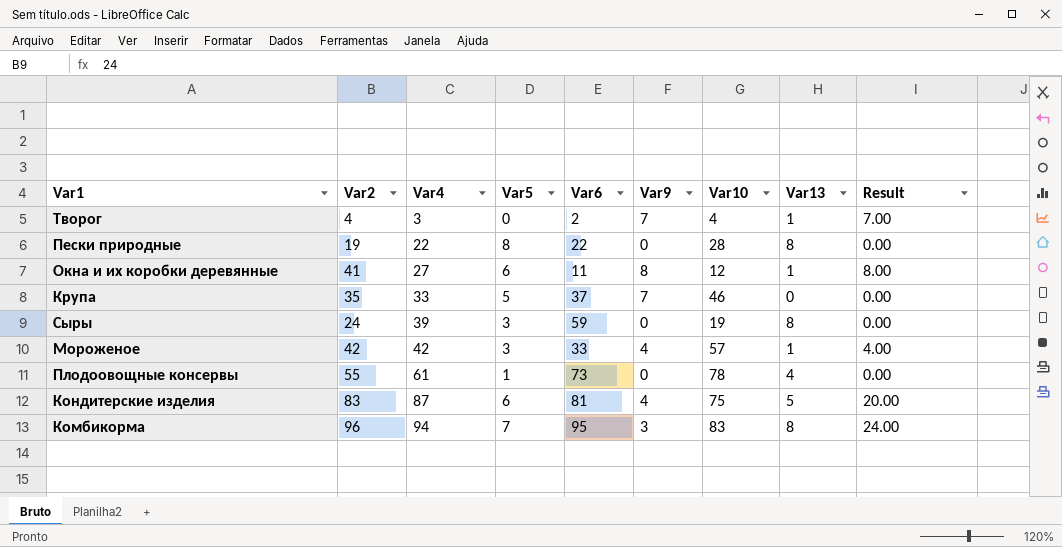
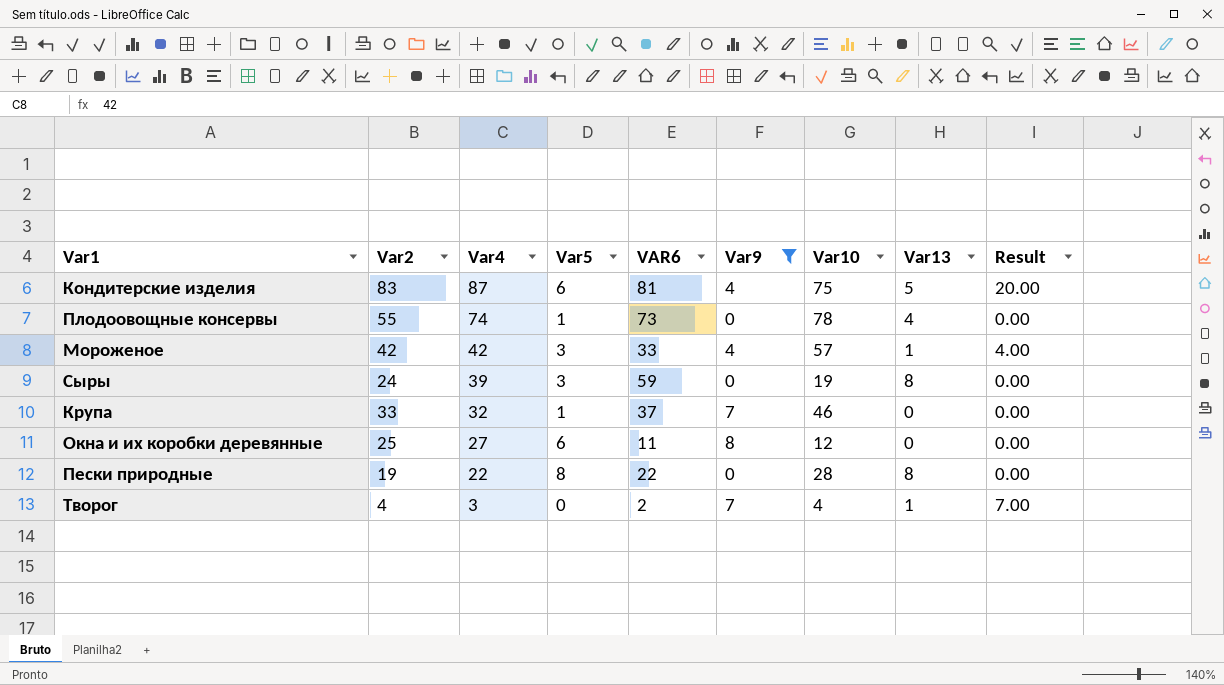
filter: none -> Var9 != 3
row order: Var4 ascending -> Var4 descending
column name: Var6 -> VAR6
Плодоовощные консервы | Var4: 61 -> 74
Крупа | Var2: 35 -> 33
Крупа | Var4: 33 -> 32
Крупа | Var5: 5 -> 1
Окна и их коробки деревянные | Var2: 41 -> 25
Окна и их коробки деревянные | Var13: 1 -> 0
Окна и их коробки деревянные | Result: 8.00 -> 0.00

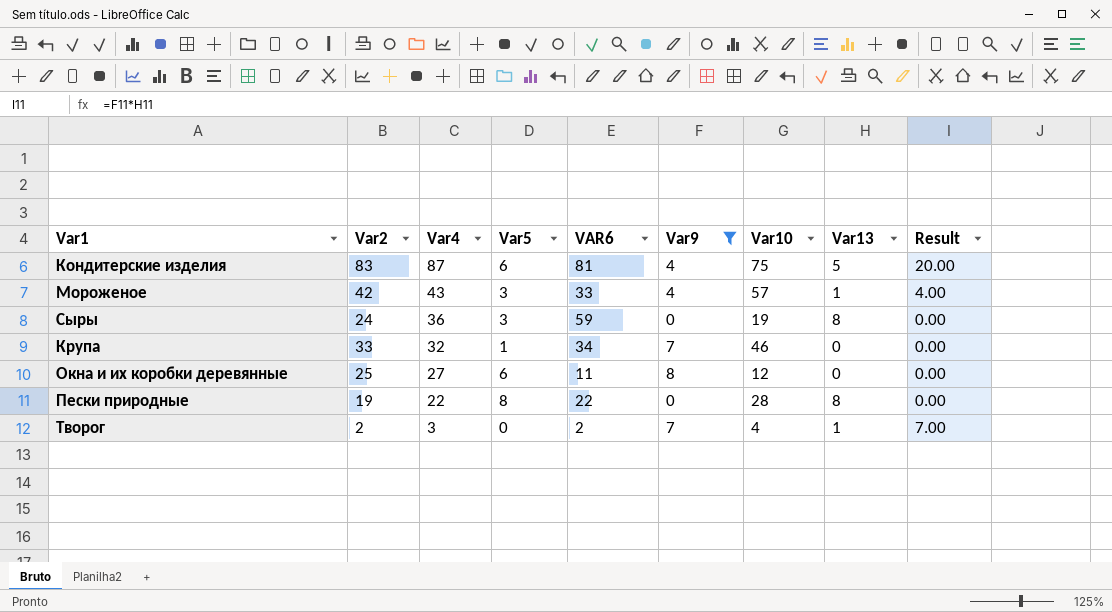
row Плодоовощные консервы: 55 | 74 | 1 | 73 | 0 | 78 | 4 | 0.00 -> none
Мороженое | Var4: 42 -> 43
Сыры | Var4: 39 -> 36
Крупа | VAR6: 37 -> 34
Творог | Var2: 4 -> 2

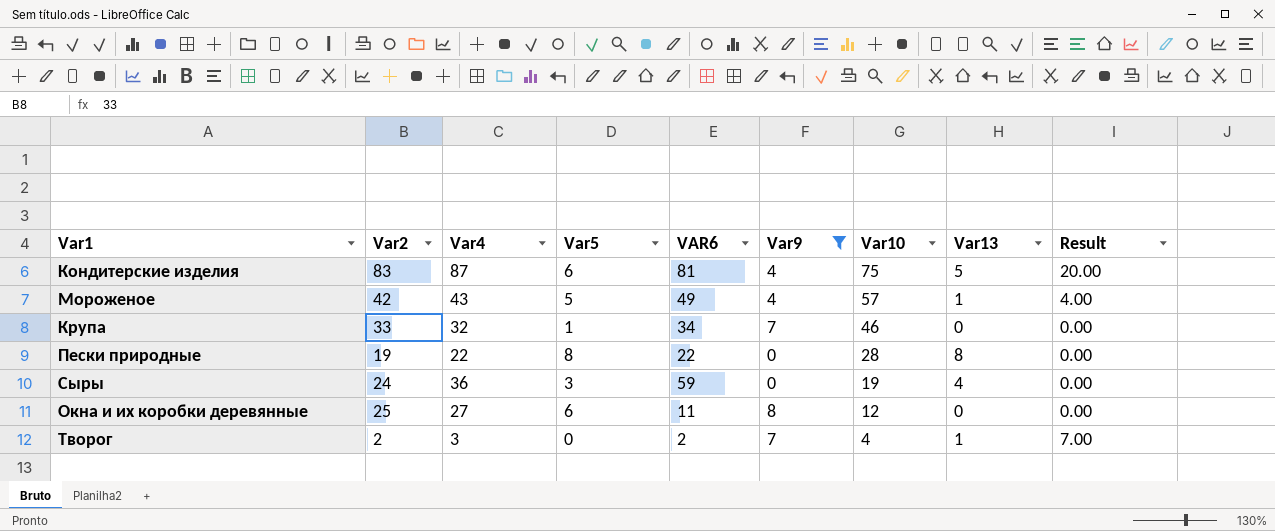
row order: Var4 descending -> Var10 descending
Мороженое | Var5: 3 -> 5
Мороженое | VAR6: 33 -> 49
Сыры | Var13: 8 -> 4

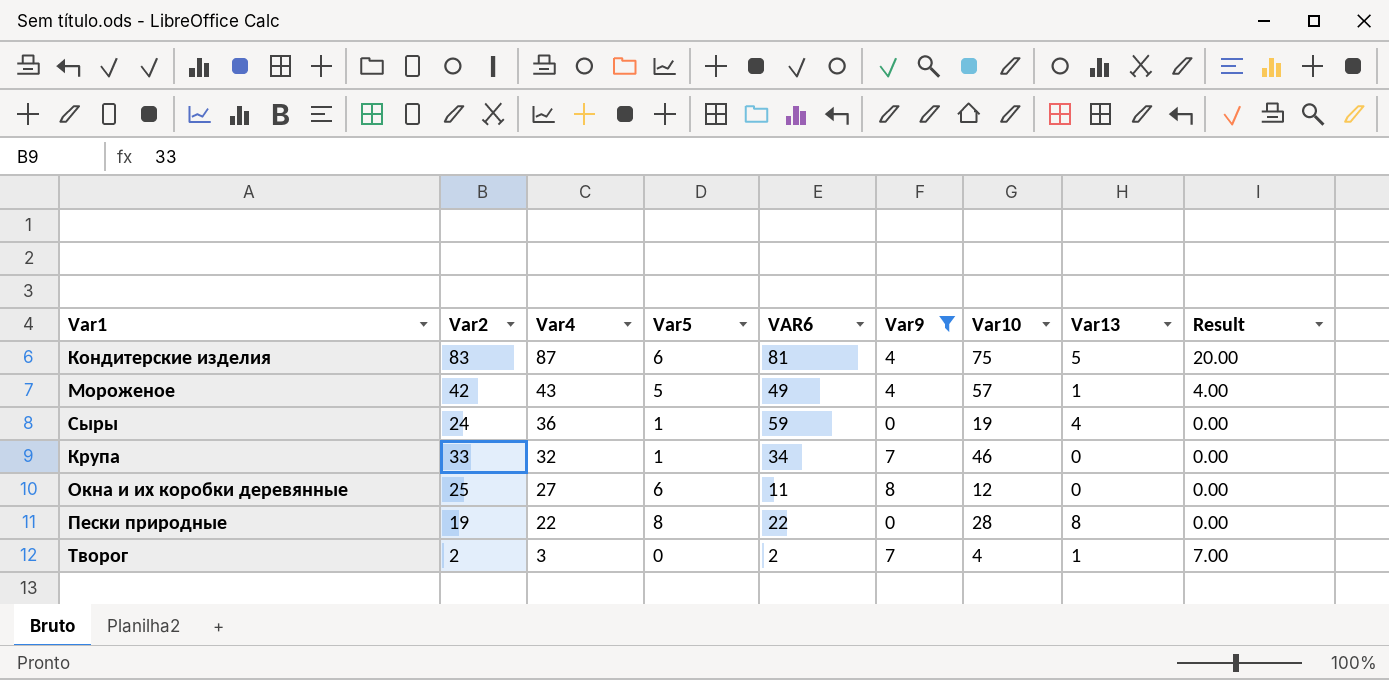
row order: Var10 descending -> Var4 descending
Сыры | Var5: 3 -> 1

